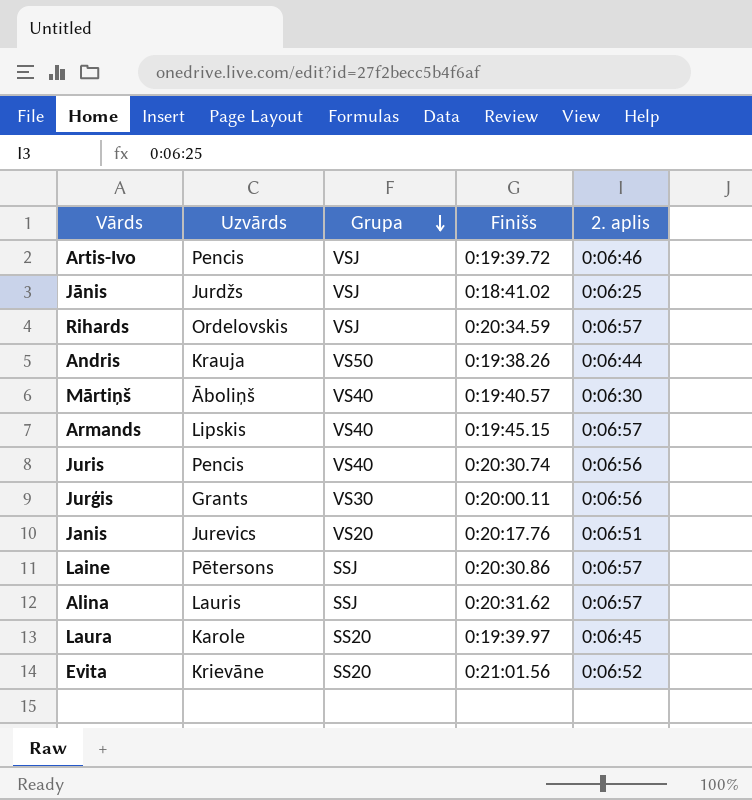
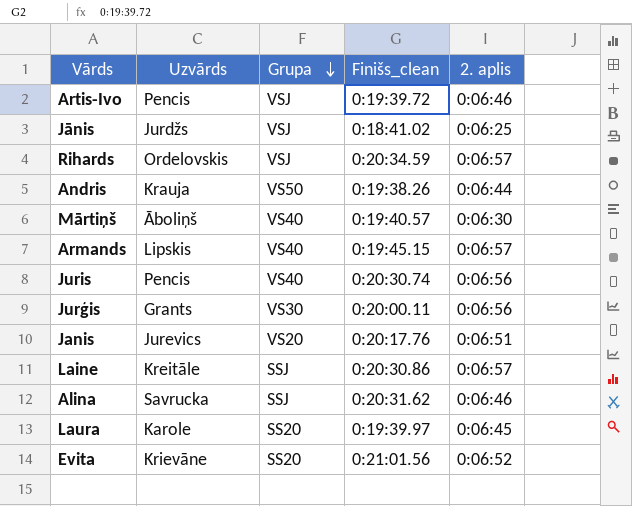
column name: Finišs -> Finišs_clean
Laine | Uzvārds: Pētersons -> Kreitāle
Alina | Uzvārds: Lauris -> Savrucka
Alina | 2. aplis: 0:06:57 -> 0:06:46

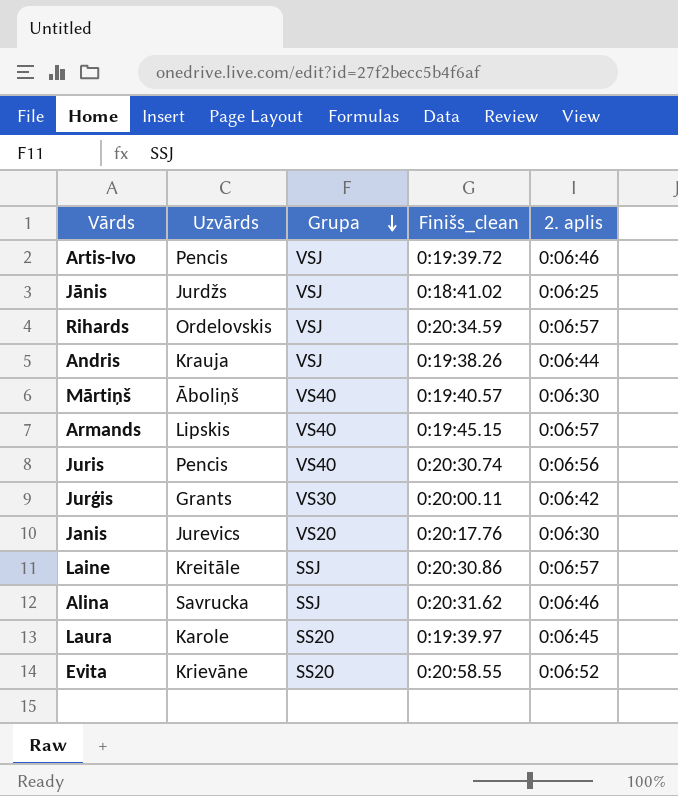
Andris | Grupa: VS50 -> VSJ
Jurģis | 2. aplis: 0:06:56 -> 0:06:42
Janis | 2. aplis: 0:06:51 -> 0:06:30
Evita | Finišs_clean: 0:21:01.56 -> 0:20:58.55

